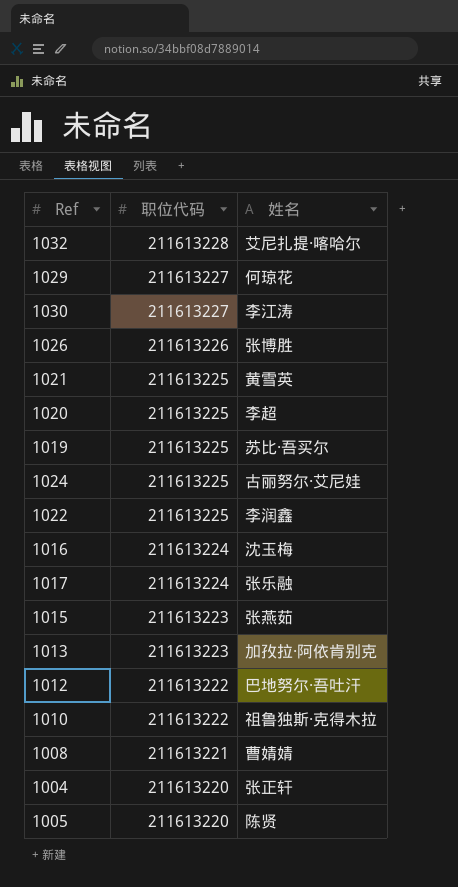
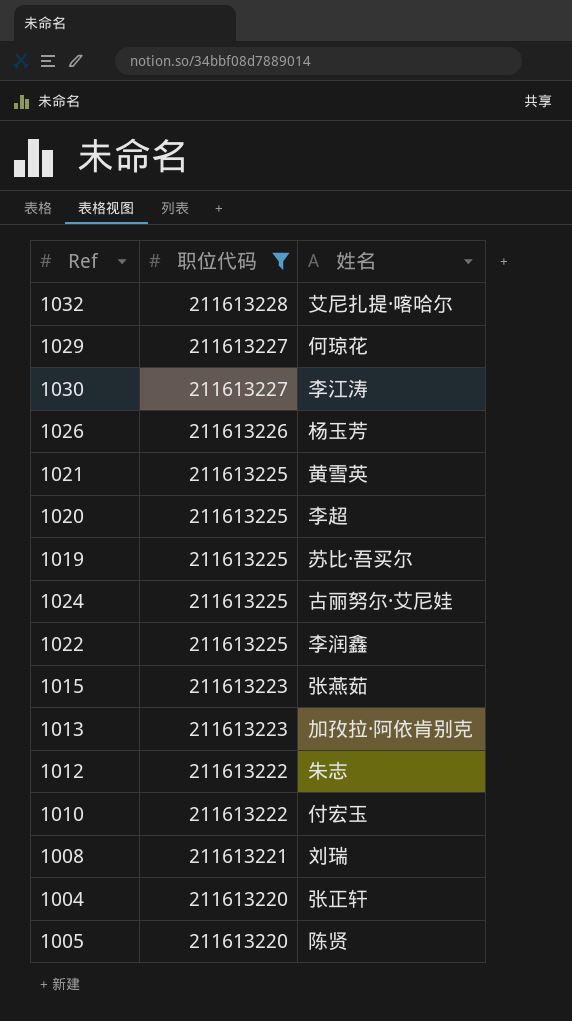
filter: none -> 职位代码 != 211613224
1026 | 姓名: 张博胜 -> 杨玉芳
1012 | 姓名: 巴地努尔·吾吐汗 -> 朱志
1010 | 姓名: 祖鲁独斯·克得木拉 -> 付宏玉
1008 | 姓名: 曹婧婧 -> 刘瑞

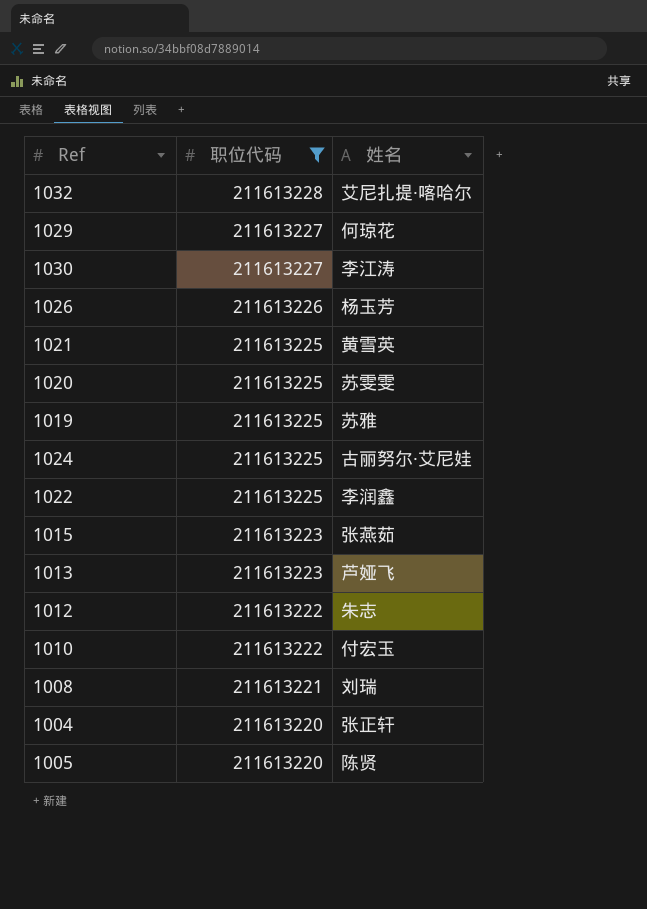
1020 | 姓名: 李超 -> 苏雯雯
1019 | 姓名: 苏比·吾买尔 -> 苏雅
1013 | 姓名: 加孜拉·阿依肯别克 -> 芦娅飞

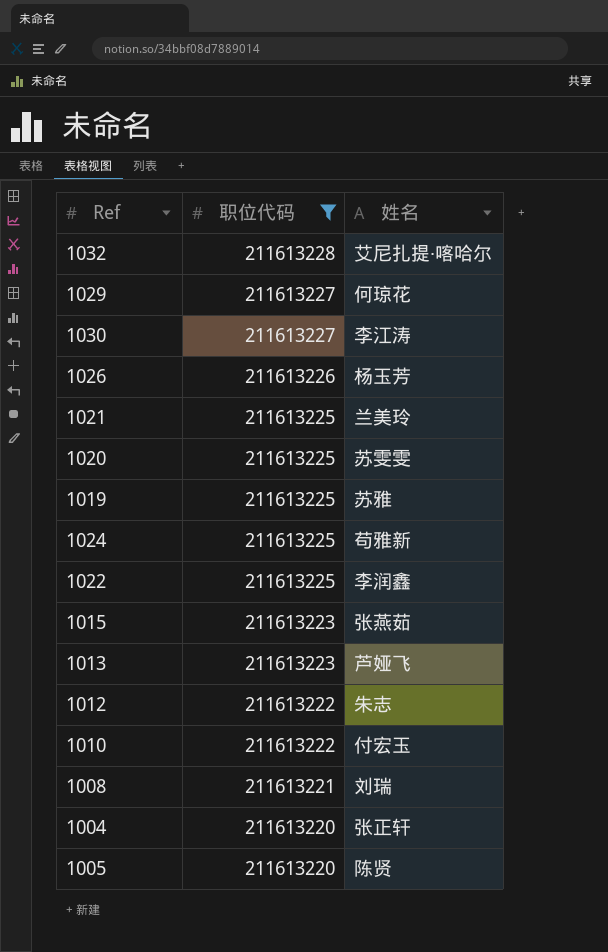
1021 | 姓名: 黄雪英 -> 兰美玲
1024 | 姓名: 古丽努尔·艾尼娃 -> 苟雅新

